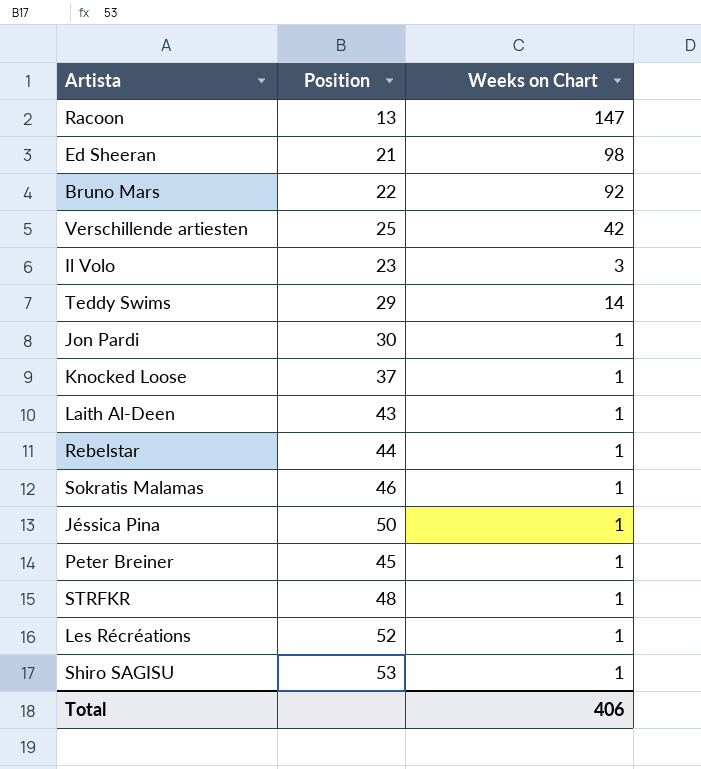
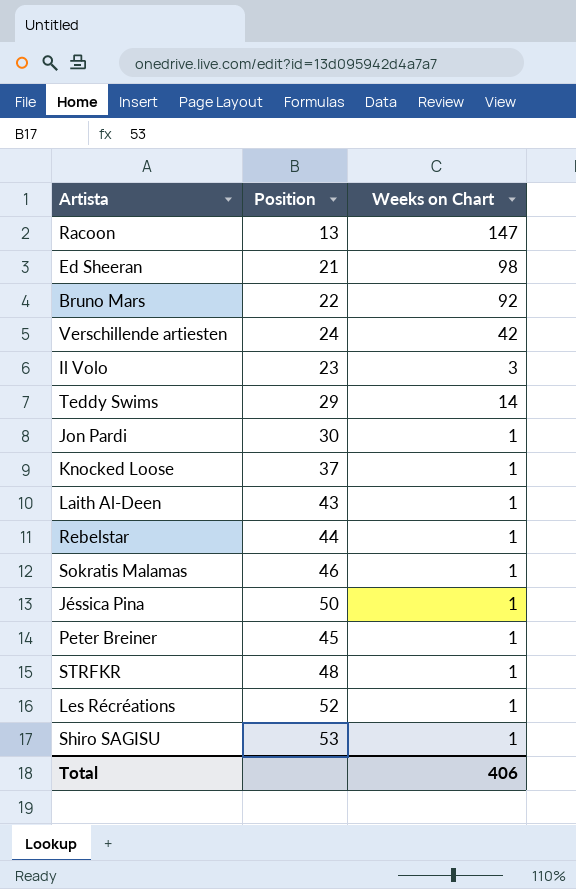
Verschillende artiesten | Position: 25 -> 24

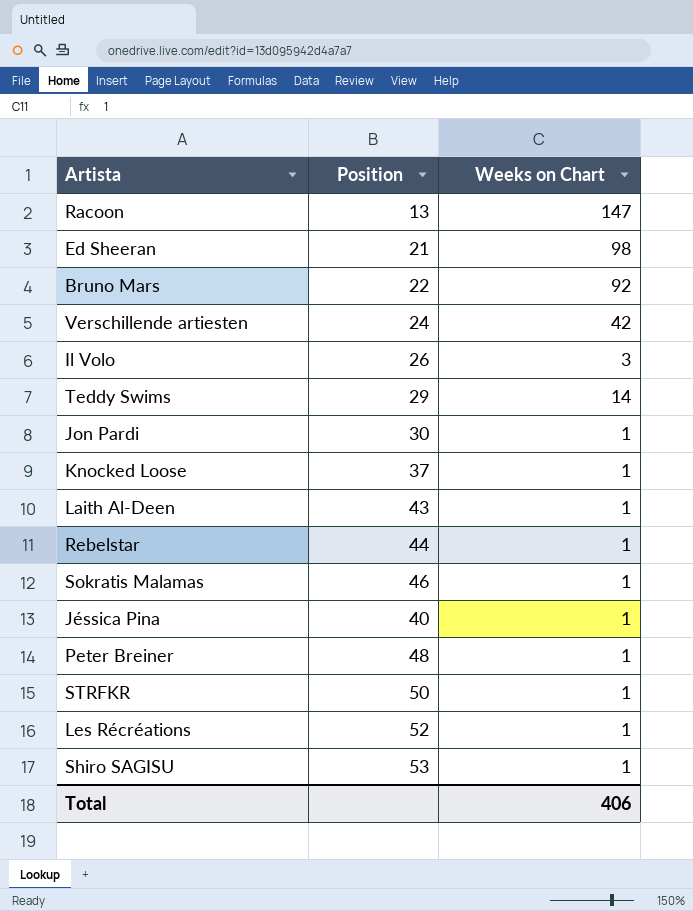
Il Volo | Position: 23 -> 26
Jéssica Pina | Position: 50 -> 40
Peter Breiner | Position: 45 -> 48
STRFKR | Position: 48 -> 50

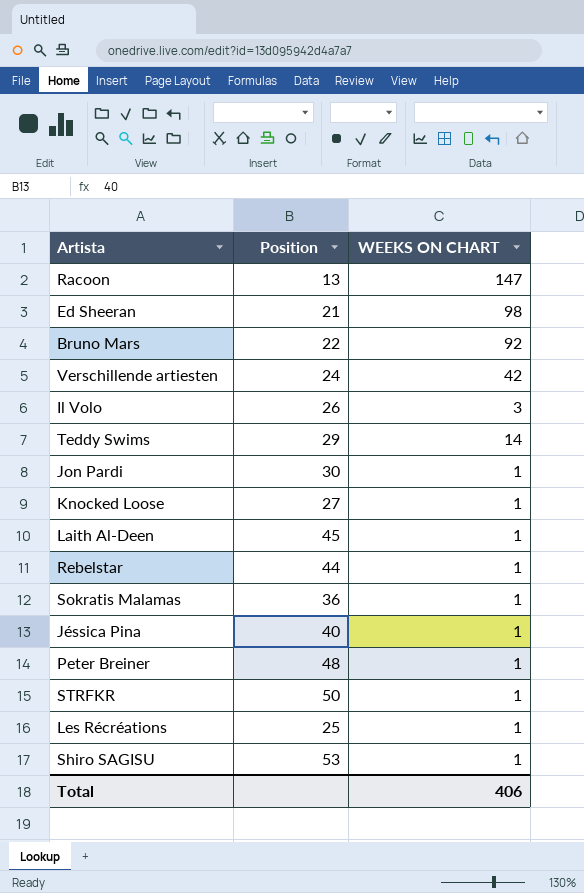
column name: Weeks on Chart -> WEEKS ON CHART
Knocked Loose | Position: 37 -> 27
Laith Al-Deen | Position: 43 -> 45
Sokratis Malamas | Position: 46 -> 36
Les Récréations | Position: 52 -> 25

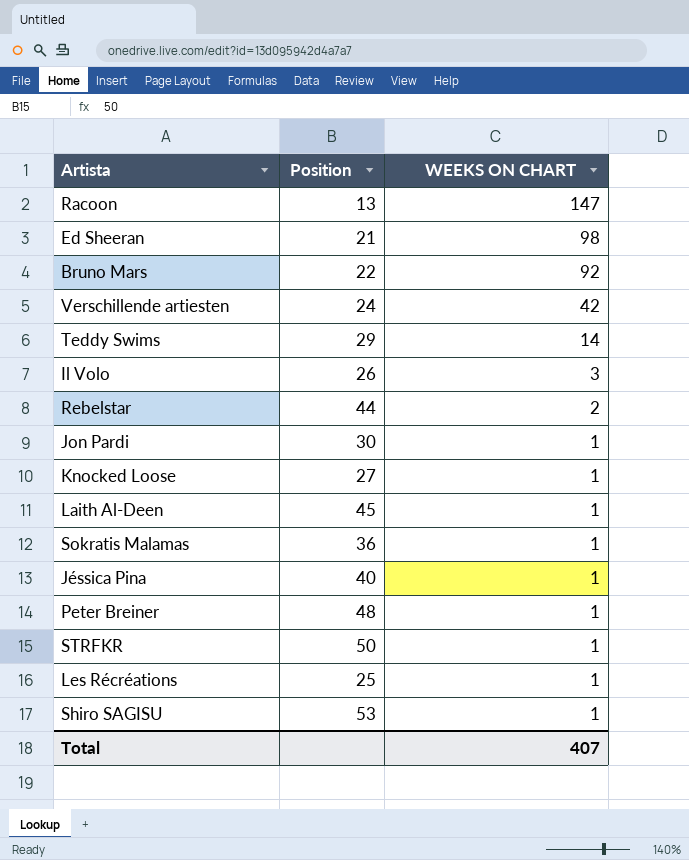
row order: none -> WEEKS ON CHART descending
Rebelstar | WEEKS ON CHART: 1 -> 2
Total | WEEKS ON CHART: 406 -> 407

